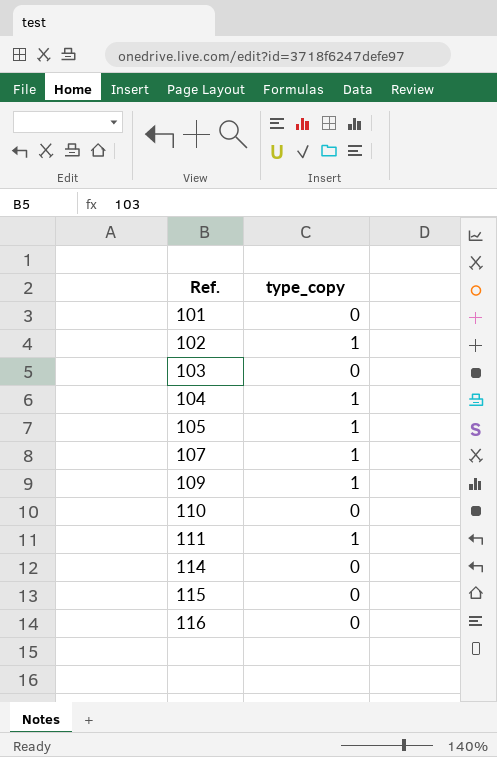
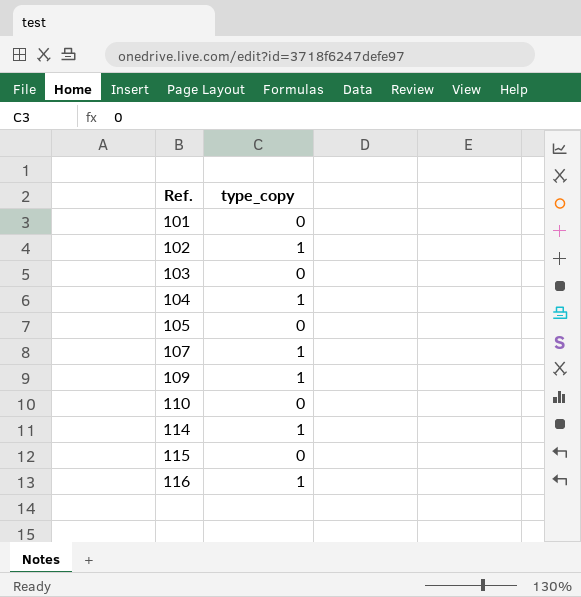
row 111: 1 -> none
105 | type_copy: 1 -> 0
114 | type_copy: 0 -> 1
116 | type_copy: 0 -> 1

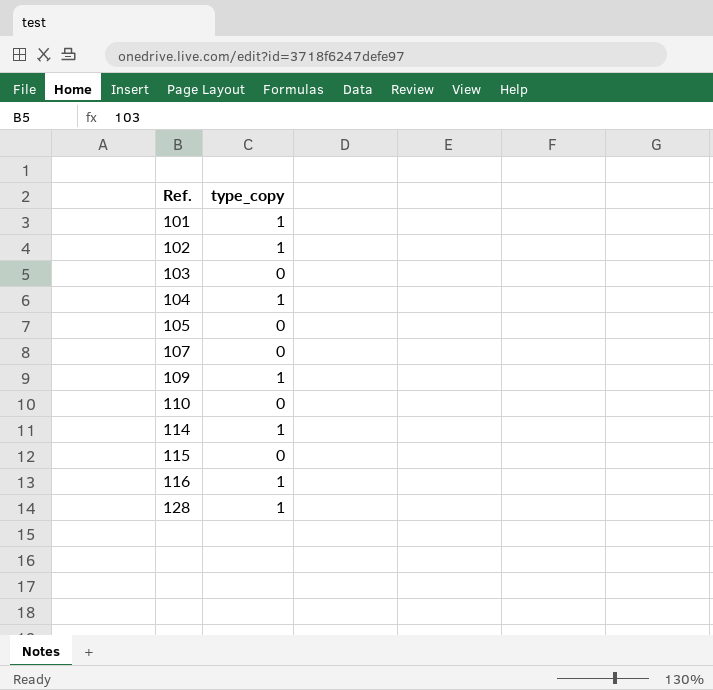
101 | type_copy: 0 -> 1
107 | type_copy: 1 -> 0
row 128: none -> 1

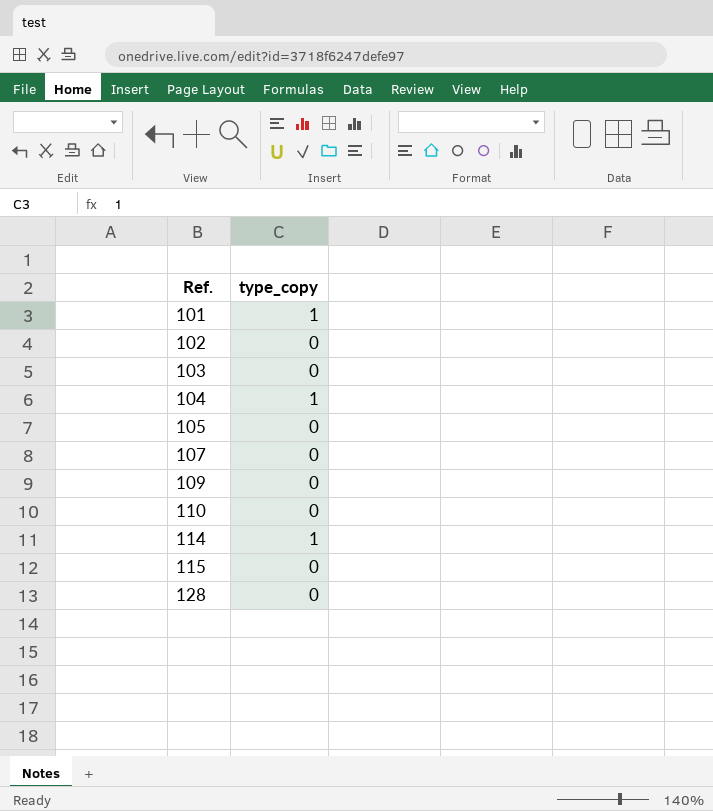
row 116: 1 -> none
102 | type_copy: 1 -> 0
109 | type_copy: 1 -> 0
128 | type_copy: 1 -> 0

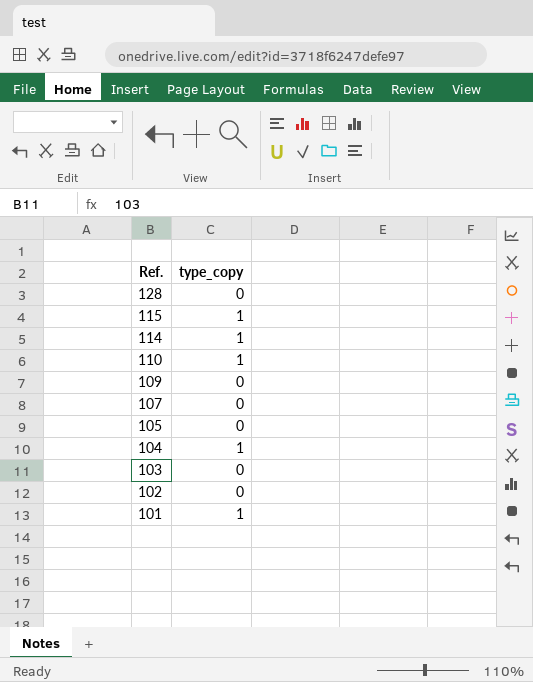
row order: Ref. ascending -> Ref. descending
115 | type_copy: 0 -> 1
110 | type_copy: 0 -> 1

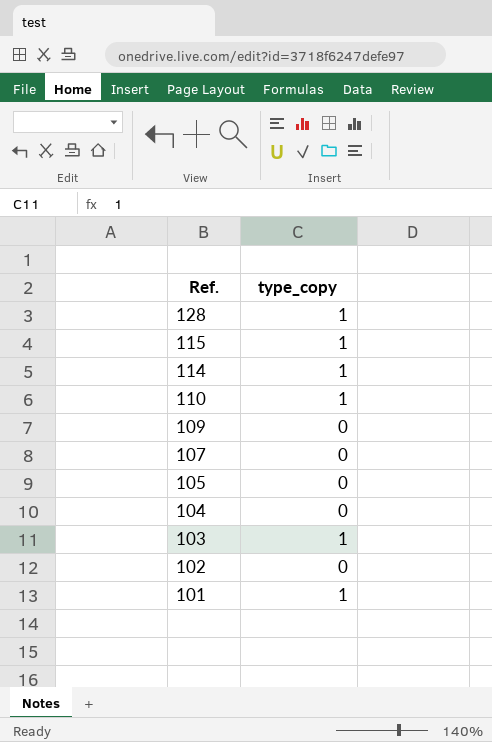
128 | type_copy: 0 -> 1
104 | type_copy: 1 -> 0
103 | type_copy: 0 -> 1

